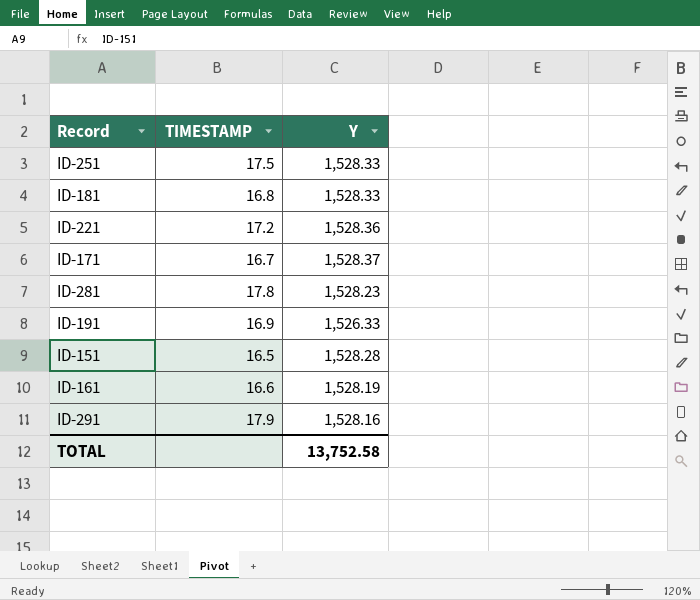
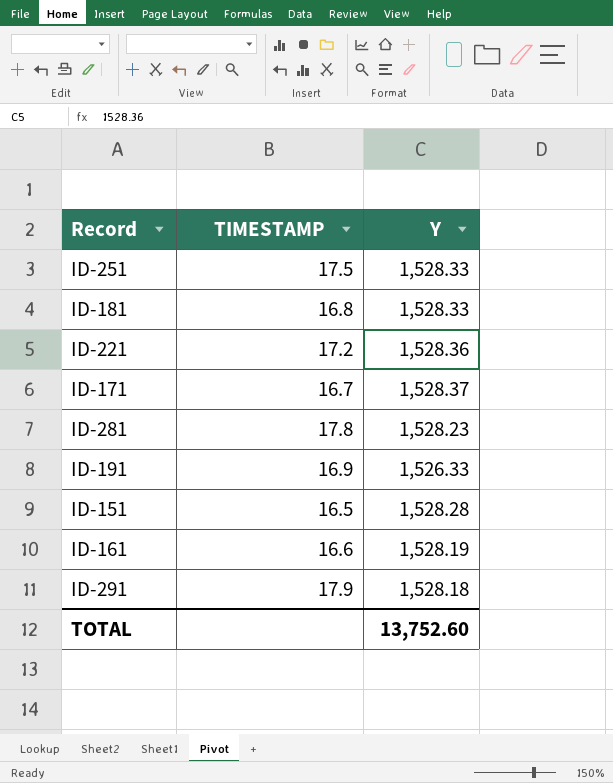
ID-291 | Y: 1,528.16 -> 1,528.18
TOTAL | Y: 13,752.58 -> 13,752.60

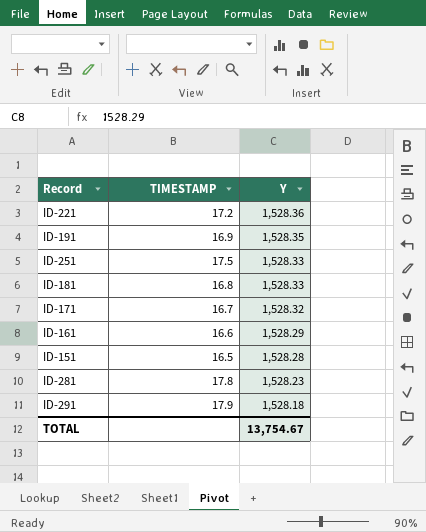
row order: none -> Y descending
ID-191 | Y: 1,526.33 -> 1,528.35
ID-171 | Y: 1,528.37 -> 1,528.32
ID-161 | Y: 1,528.19 -> 1,528.29
TOTAL | Y: 13,752.60 -> 13,754.67

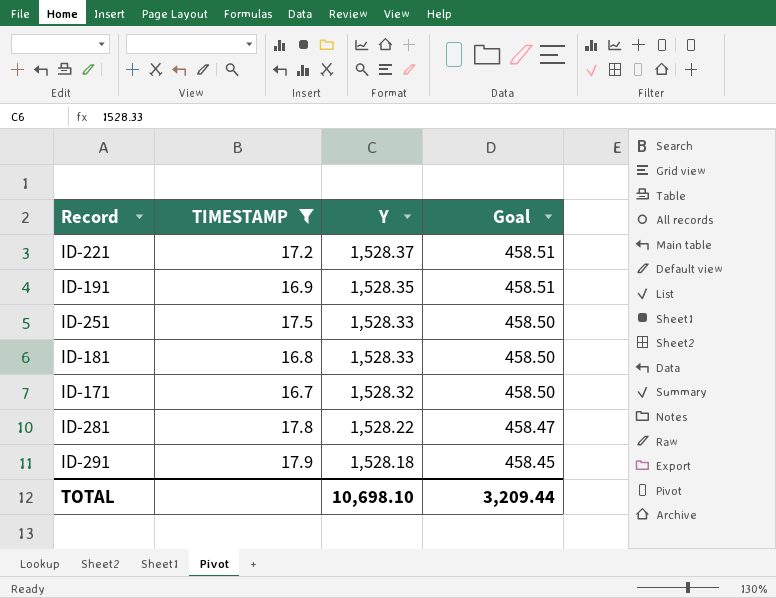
filter: none -> TIMESTAMP >= 16.7
column Goal | formula: none -> [Y] * 0.3
ID-221 | Y: 1,528.36 -> 1,528.37
ID-281 | Y: 1,528.23 -> 1,528.22
TOTAL | Y: 13,754.67 -> 10,698.10

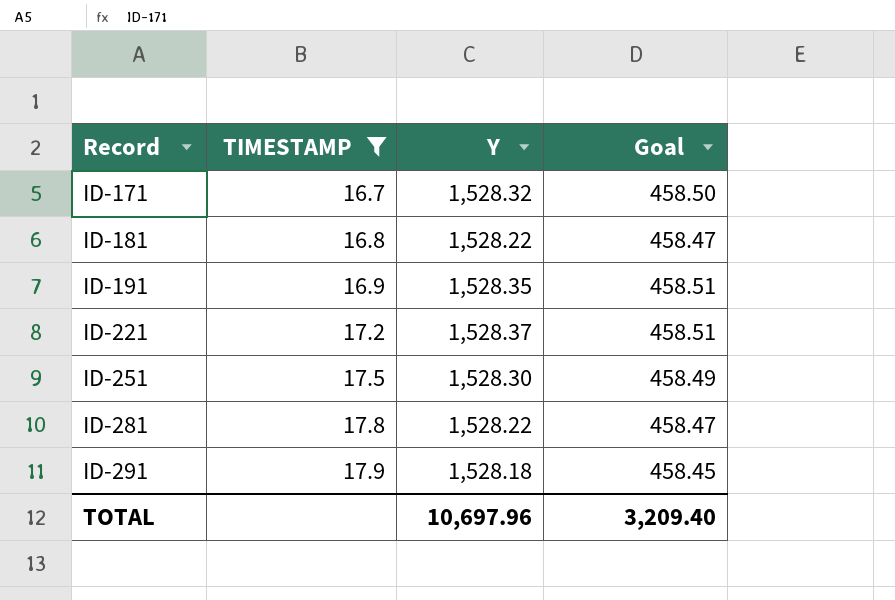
row order: Y descending -> Record ascending
ID-181 | Y: 1,528.33 -> 1,528.22
ID-181 | Goal: 458.50 -> 458.47
ID-251 | Y: 1,528.33 -> 1,528.30
ID-251 | Goal: 458.50 -> 458.49
TOTAL | Y: 10,698.10 -> 10,697.96
TOTAL | Goal: 3,209.44 -> 3,209.40

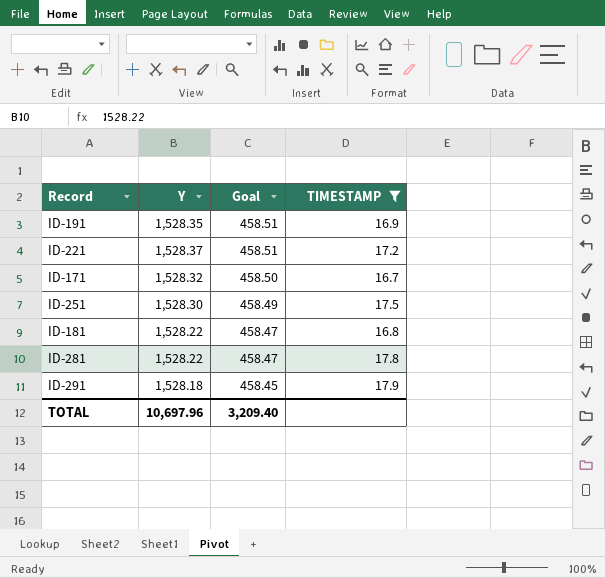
row order: Record ascending -> Goal descending
column TIMESTAMP | position: 2 -> 4

